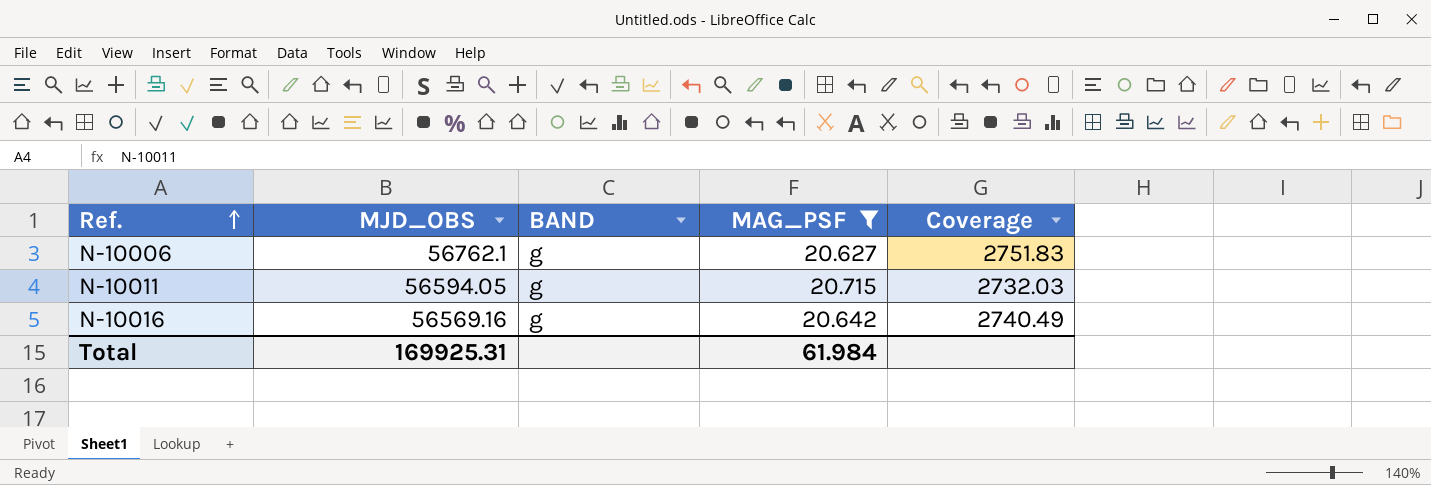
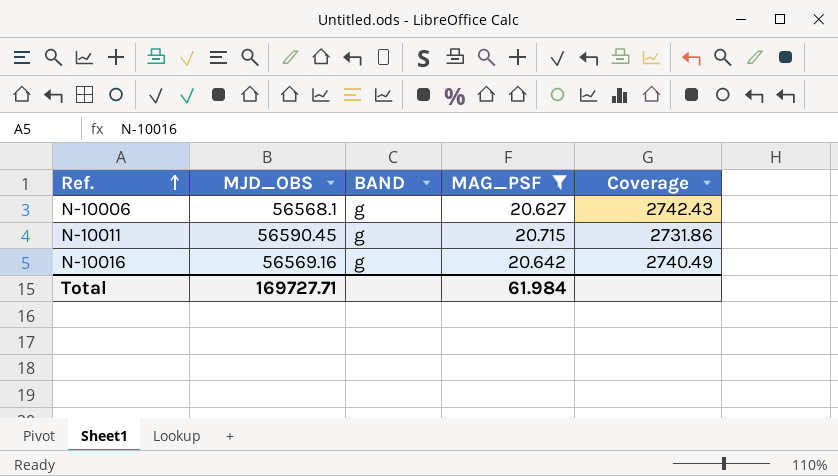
N-10006 | MJD_OBS: 56762.1 -> 56568.1
N-10006 | Coverage: 2751.83 -> 2742.43
N-10011 | MJD_OBS: 56594.05 -> 56590.45
N-10011 | Coverage: 2732.03 -> 2731.86
Total | MJD_OBS: 169925.31 -> 169727.71

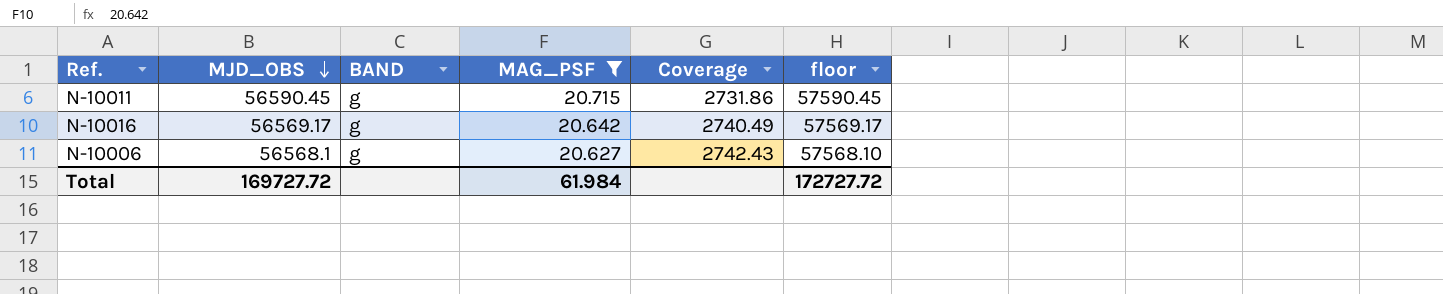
row order: Ref. ascending -> MJD_OBS descending
column floor | formula: none -> [MJD_OBS] + 1000
N-10016 | MJD_OBS: 56569.16 -> 56569.17
Total | MJD_OBS: 169727.71 -> 169727.72

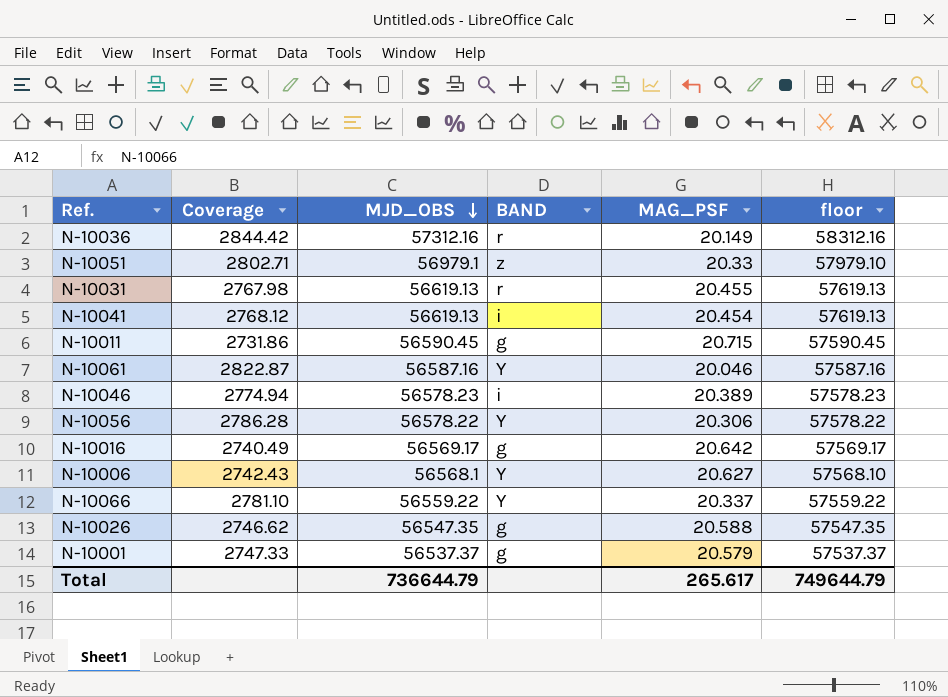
filter: MAG_PSF >= 20.627 -> none
column Coverage | position: 5 -> 2
N-10006 | BAND: g -> Y
Total | MJD_OBS: 169727.72 -> 736644.79
Total | MAG_PSF: 61.984 -> 265.617
Total | floor: 172727.72 -> 749644.79

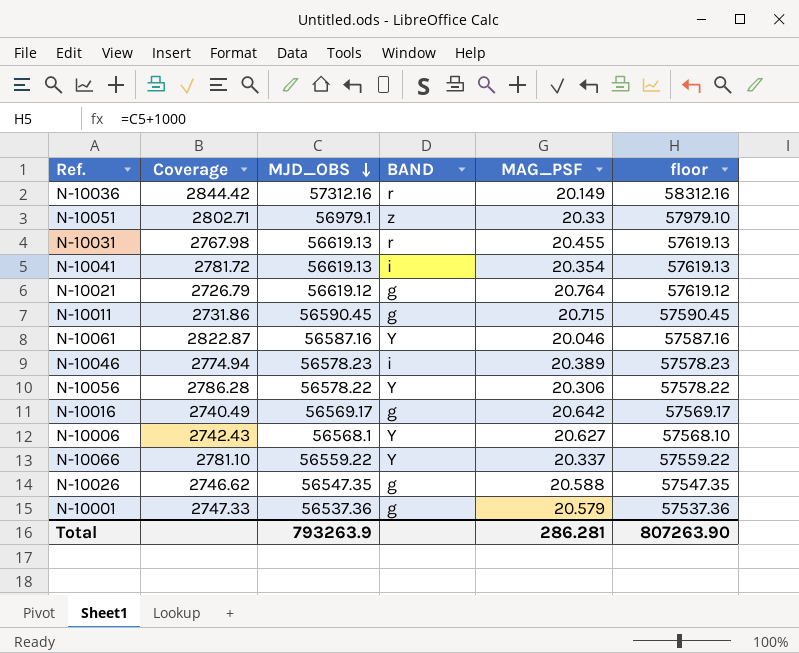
N-10041 | Coverage: 2768.12 -> 2781.72
N-10041 | MAG_PSF: 20.454 -> 20.354
row N-10021: none -> 2726.79 | 56619.12 | g | 20.764 | 57619.12
N-10001 | MJD_OBS: 56537.37 -> 56537.36
N-10001 | floor: 57537.37 -> 57537.36
Total | MJD_OBS: 736644.79 -> 793263.9
Total | MAG_PSF: 265.617 -> 286.281
Total | floor: 749644.79 -> 807263.90

